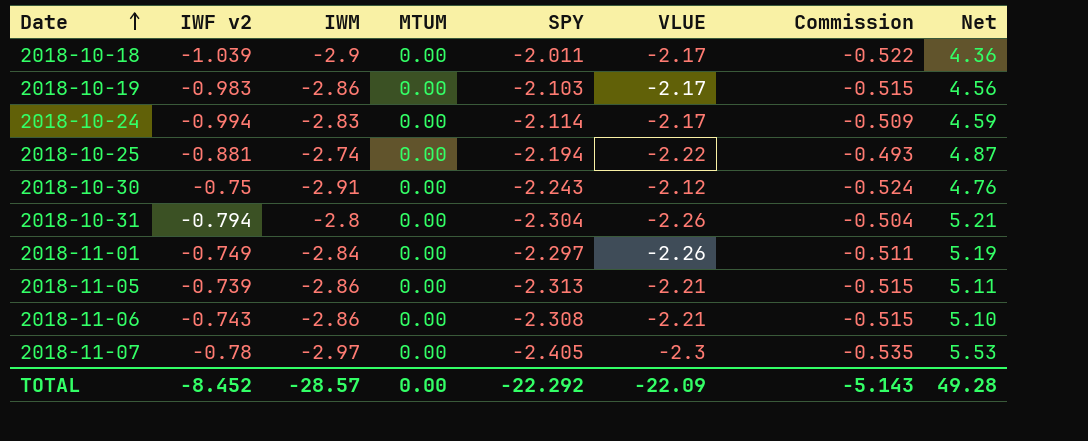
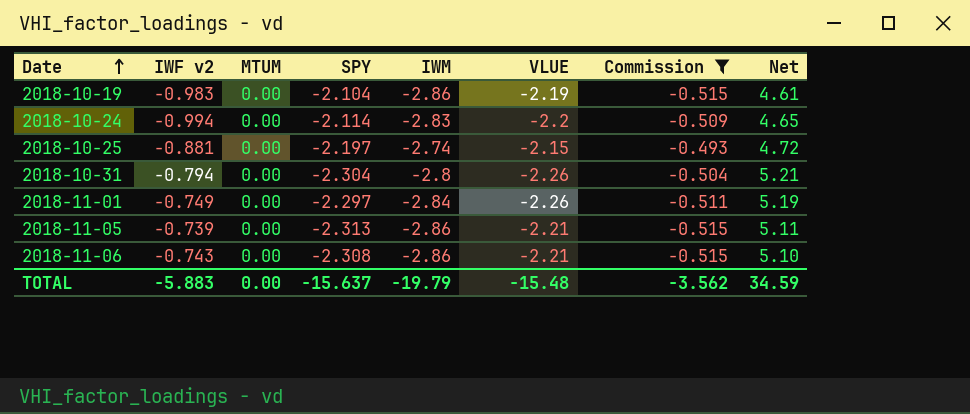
filter: none -> Commission >= -0.515
column IWM | position: 3 -> 5
2018-10-19 | SPY: -2.103 -> -2.104
2018-10-19 | VLUE: -2.17 -> -2.19
2018-10-19 | Net: 4.56 -> 4.61
2018-10-24 | VLUE: -2.17 -> -2.2
2018-10-24 | Net: 4.59 -> 4.65
2018-10-25 | SPY: -2.194 -> -2.197
2018-10-25 | VLUE: -2.22 -> -2.15
2018-10-25 | Net: 4.87 -> 4.72
TOTAL | IWF v2: -8.452 -> -5.883
TOTAL | SPY: -22.292 -> -15.637
TOTAL | IWM: -28.57 -> -19.79
TOTAL | VLUE: -22.09 -> -15.48
TOTAL | Commission: -5.143 -> -3.562
TOTAL | Net: 49.28 -> 34.59

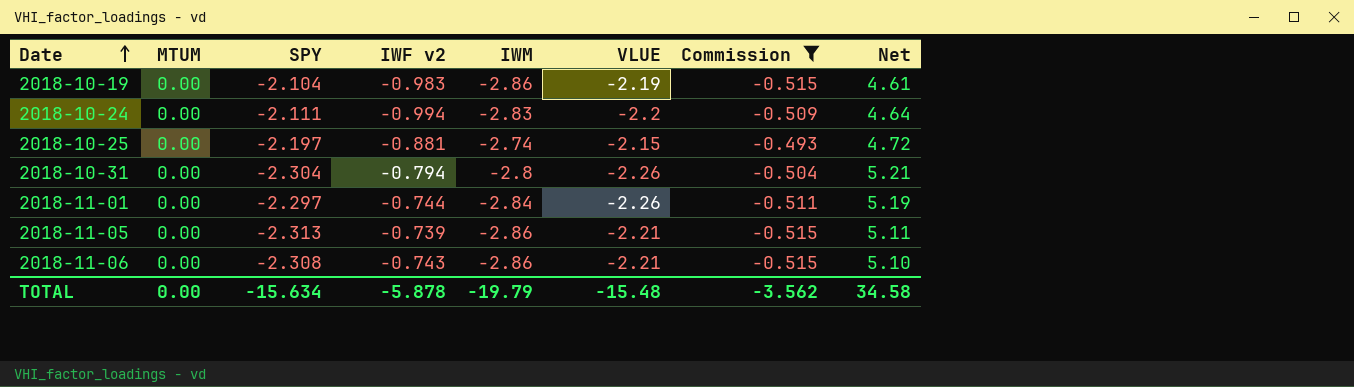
column IWF v2 | position: 2 -> 4
2018-10-24 | SPY: -2.114 -> -2.111
2018-10-24 | Net: 4.65 -> 4.64
2018-11-01 | IWF v2: -0.749 -> -0.744
TOTAL | SPY: -15.637 -> -15.634
TOTAL | IWF v2: -5.883 -> -5.878
TOTAL | Net: 34.59 -> 34.58

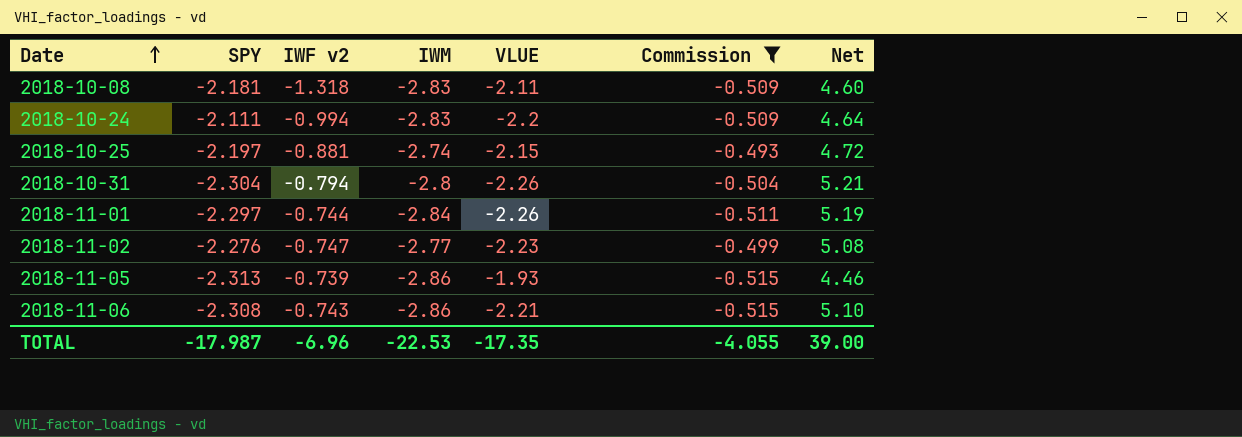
column MTUM | position: 2 -> none
row 2018-10-19: 0.00 | -2.104 | -0.983 | -2.86 | -2.19 | -0.515 | 4.61 -> none
row 2018-10-08: none -> -2.181 | -1.318 | -2.83 | -2.11 | -0.509 | 4.60
row 2018-11-02: none -> -2.276 | -0.747 | -2.77 | -2.23 | -0.499 | 5.08
2018-11-05 | VLUE: -2.21 -> -1.93
2018-11-05 | Net: 5.11 -> 4.46
TOTAL | SPY: -15.634 -> -17.987
TOTAL | IWF v2: -5.878 -> -6.96
TOTAL | IWM: -19.79 -> -22.53
TOTAL | VLUE: -15.48 -> -17.35
TOTAL | Commission: -3.562 -> -4.055
TOTAL | Net: 34.58 -> 39.00

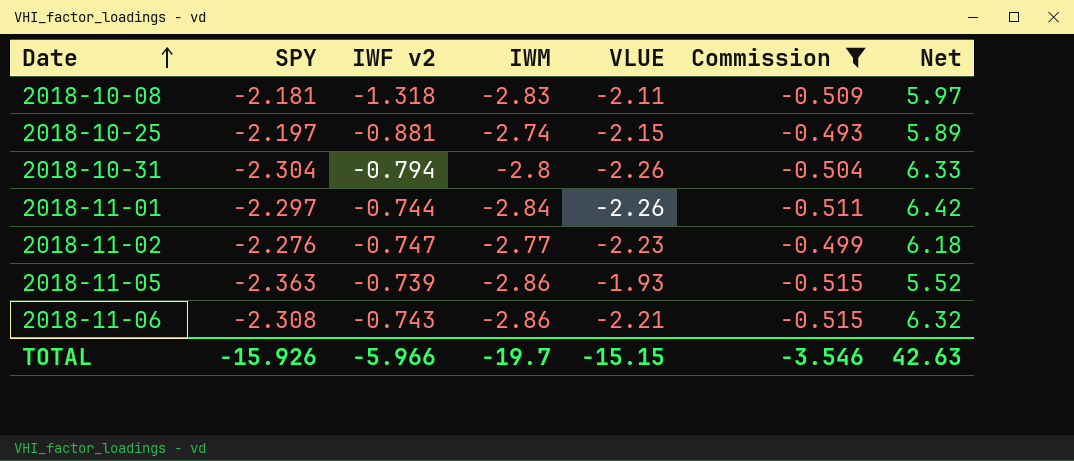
column Net | formula: [SPY] * [VLUE] -> [IWM] * [VLUE]
row 2018-10-24: -2.111 | -0.994 | -2.83 | -2.2 | -0.509 | 4.64 -> none
2018-11-05 | SPY: -2.313 -> -2.363
TOTAL | SPY: -17.987 -> -15.926
TOTAL | IWF v2: -6.96 -> -5.966
TOTAL | IWM: -22.53 -> -19.7
TOTAL | VLUE: -17.35 -> -15.15
TOTAL | Commission: -4.055 -> -3.546
TOTAL | Net: 39.00 -> 42.63

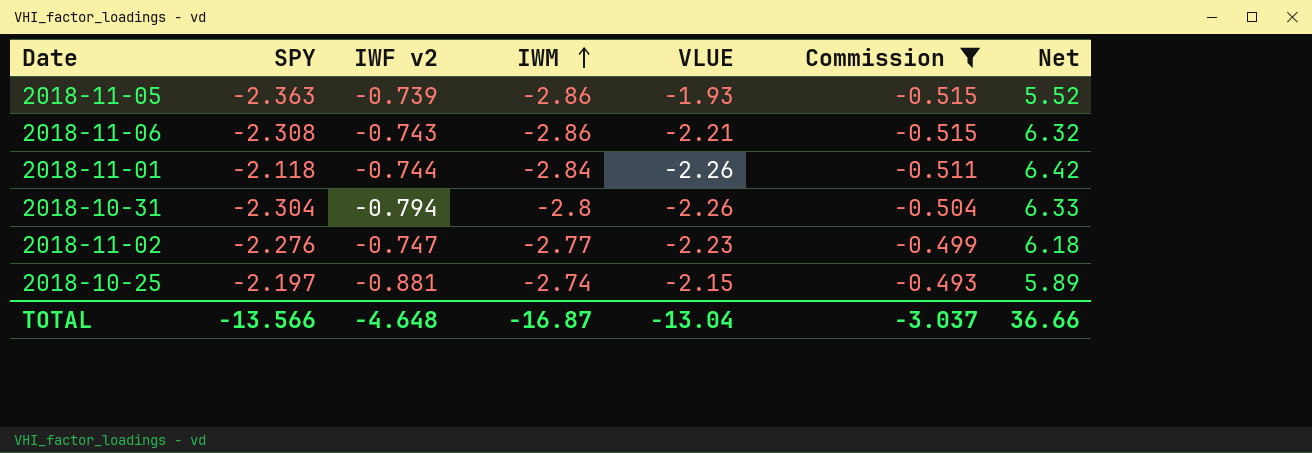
row order: Date ascending -> IWM ascending
row 2018-10-08: -2.181 | -1.318 | -2.83 | -2.11 | -0.509 | 5.97 -> none
2018-11-01 | SPY: -2.297 -> -2.118
TOTAL | SPY: -15.926 -> -13.566
TOTAL | IWF v2: -5.966 -> -4.648
TOTAL | IWM: -19.7 -> -16.87
TOTAL | VLUE: -15.15 -> -13.04
TOTAL | Commission: -3.546 -> -3.037
TOTAL | Net: 42.63 -> 36.66

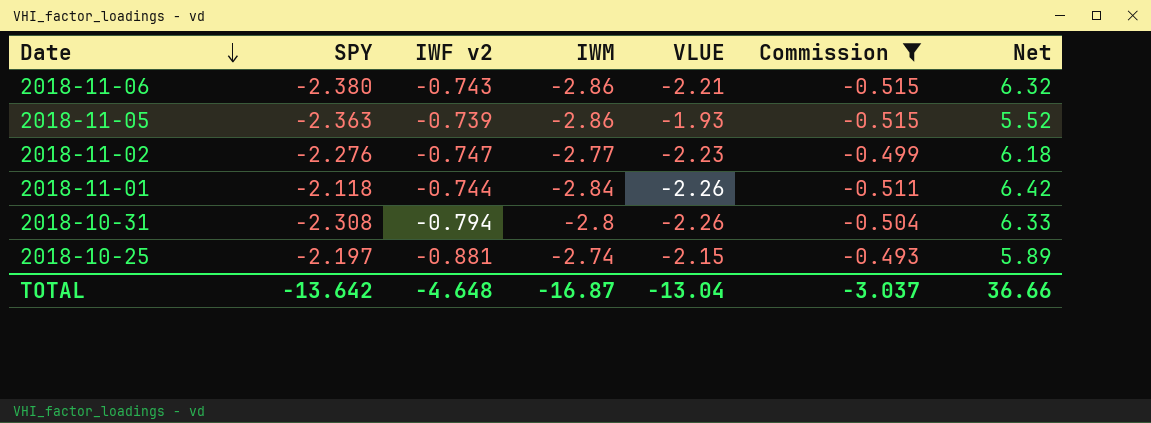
row order: IWM ascending -> Date descending
2018-11-06 | SPY: -2.308 -> -2.380
2018-10-31 | SPY: -2.304 -> -2.308
TOTAL | SPY: -13.566 -> -13.642

